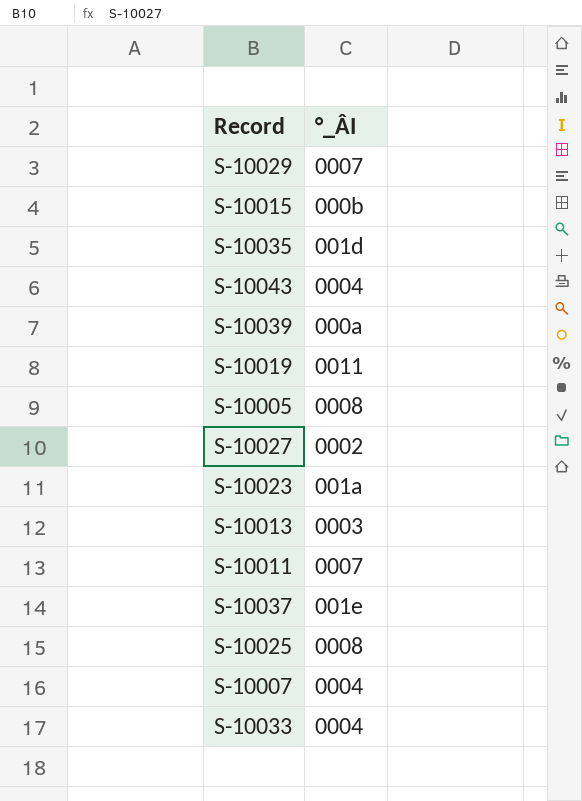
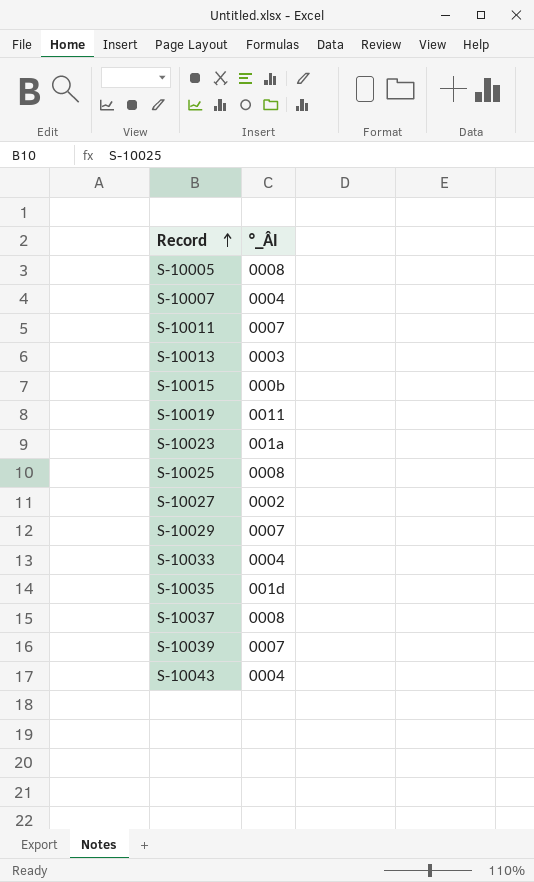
row order: none -> Record ascending
S-10037 | °_ÂI: 001e -> 0008
S-10039 | °_ÂI: 000a -> 0007

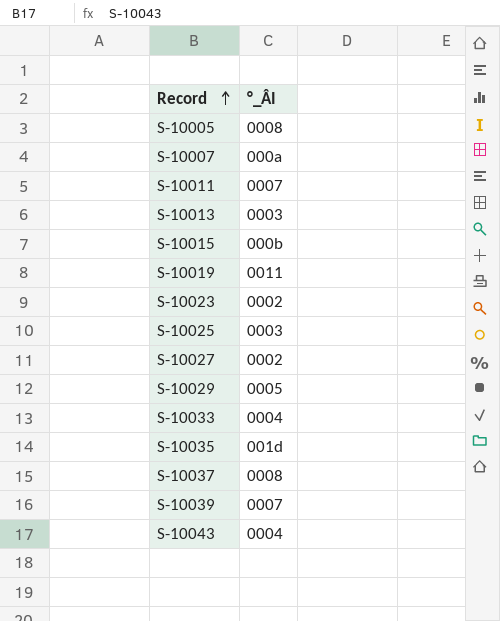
S-10007 | °_ÂI: 0004 -> 000a
S-10023 | °_ÂI: 001a -> 0002
S-10025 | °_ÂI: 0008 -> 0003
S-10029 | °_ÂI: 0007 -> 0005

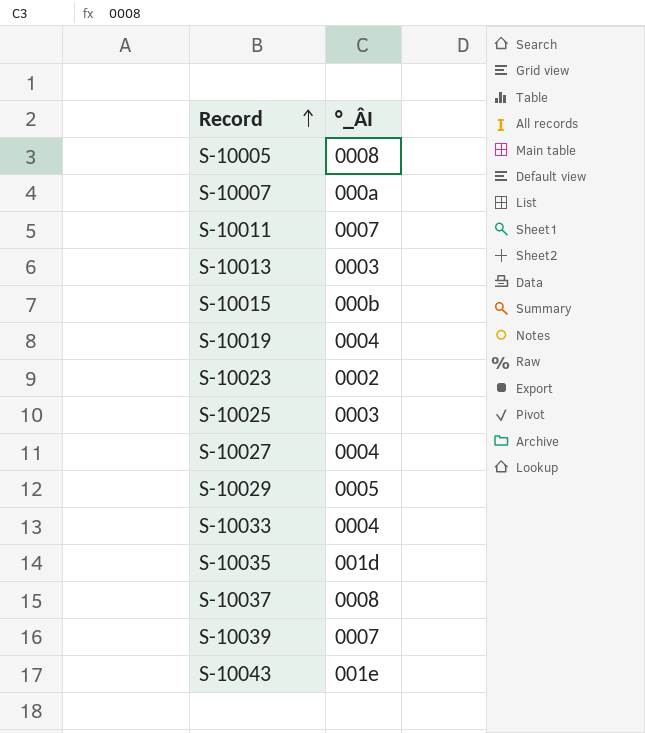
S-10019 | °_ÂI: 0011 -> 0004
S-10027 | °_ÂI: 0002 -> 0004
S-10043 | °_ÂI: 0004 -> 001e

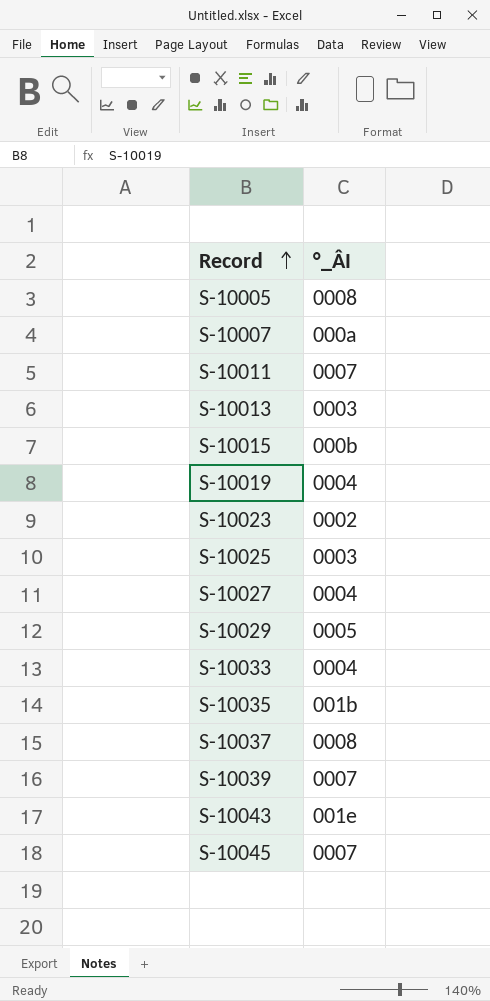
S-10035 | °_ÂI: 001d -> 001b
row S-10045: none -> 0007

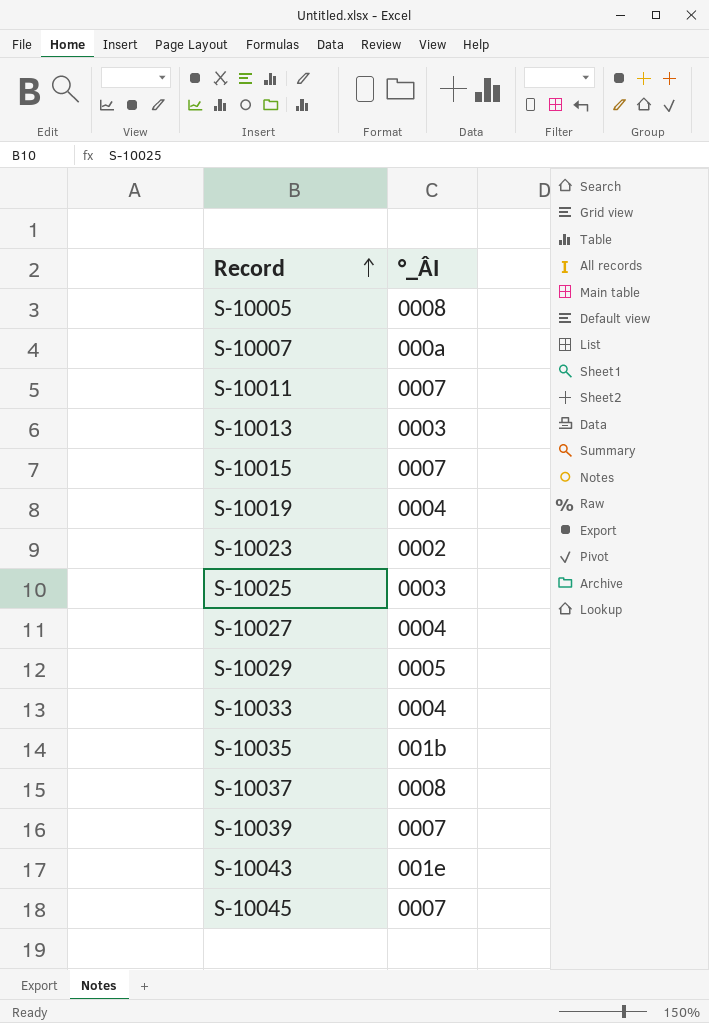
S-10015 | °_ÂI: 000b -> 0007

